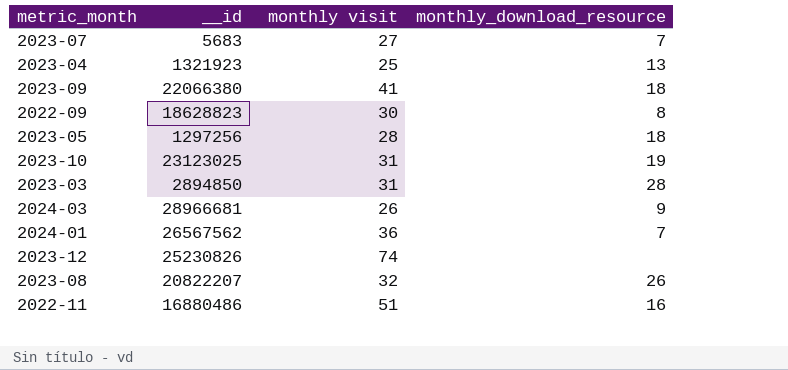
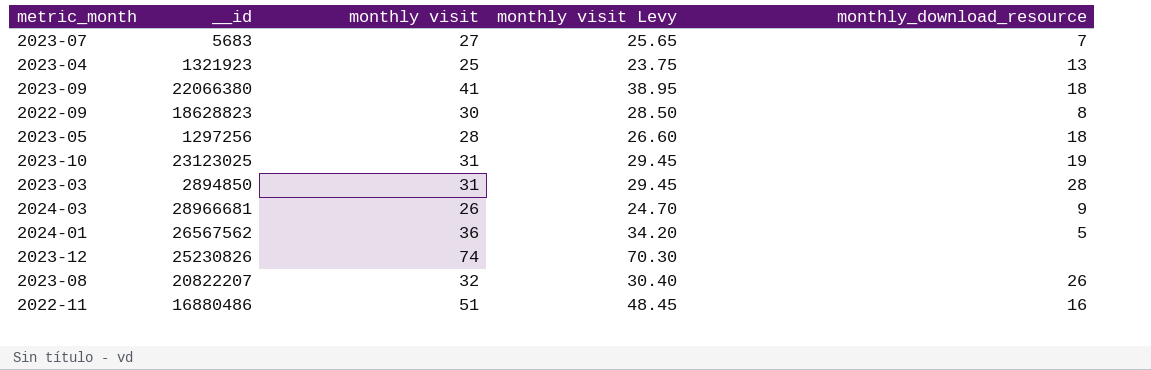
column monthly visit Levy | formula: none -> [monthly visit] * 0.95
2024-01 | monthly_download_resource: 7 -> 5

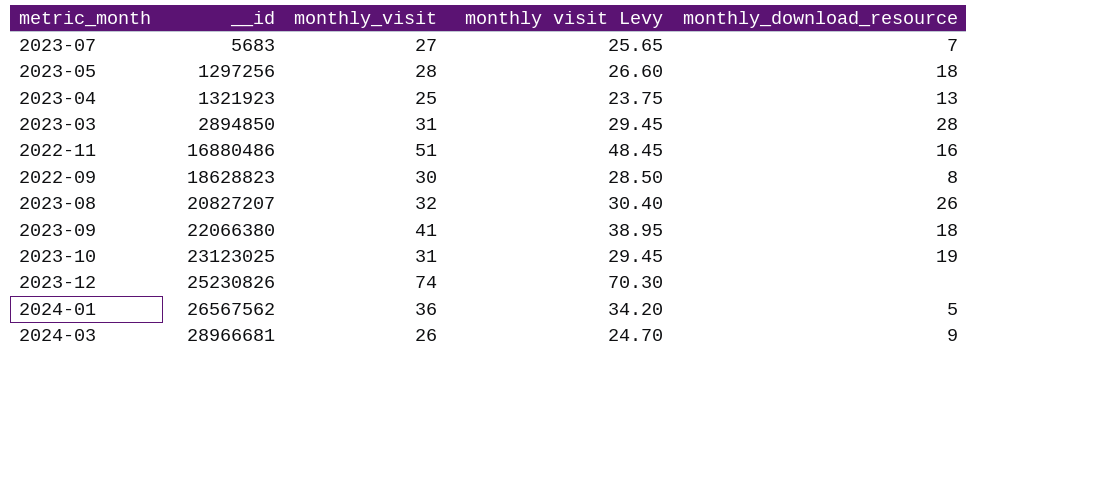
row order: none -> __id ascending
column name: monthly visit -> monthly_visit
2023-08 | __id: 20822207 -> 20827207

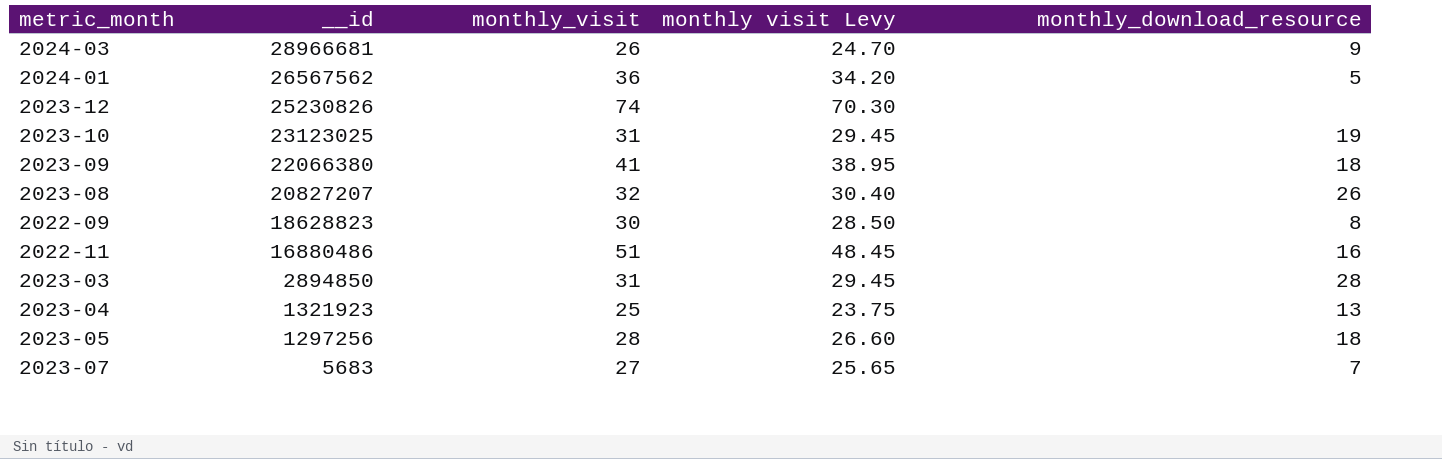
row order: __id ascending -> __id descending

